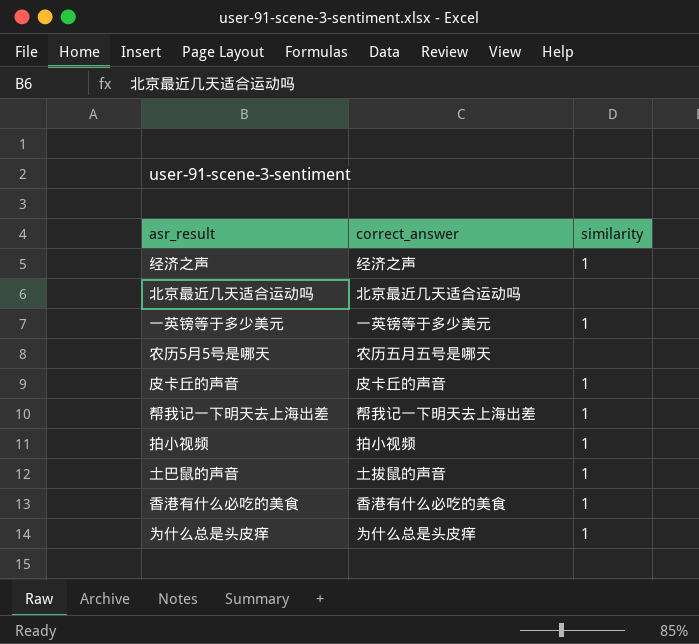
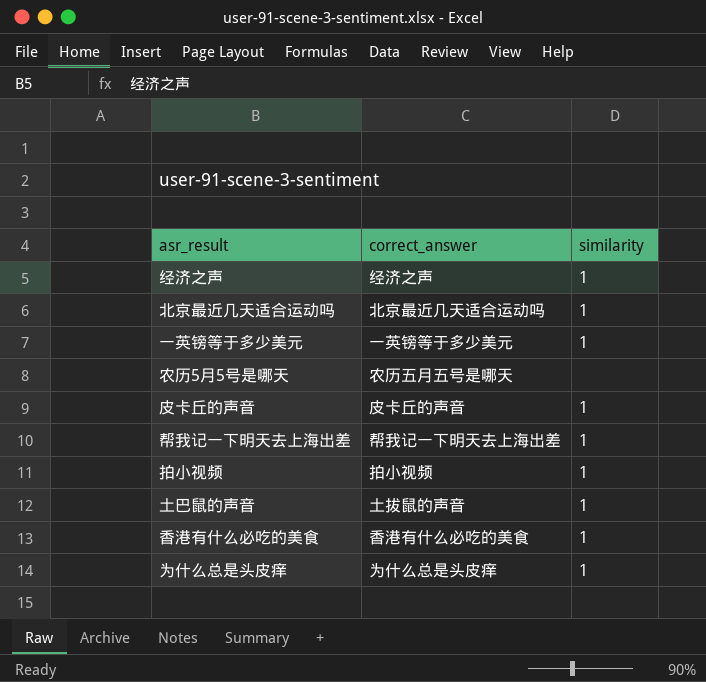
北京最近几天适合运动吗 | similarity: none -> 1

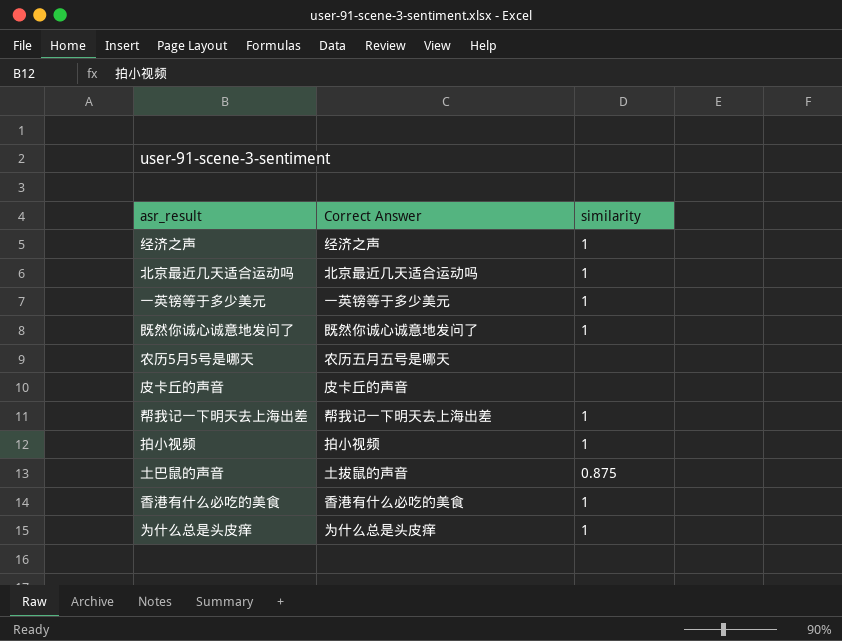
column name: correct_answer -> Correct Answer
row 既然你诚心诚意地发问了: none -> 既然你诚心诚意地发问了 | 1
皮卡丘的声音 | similarity: 1 -> none
土巴鼠的声音 | similarity: 1 -> 0.875

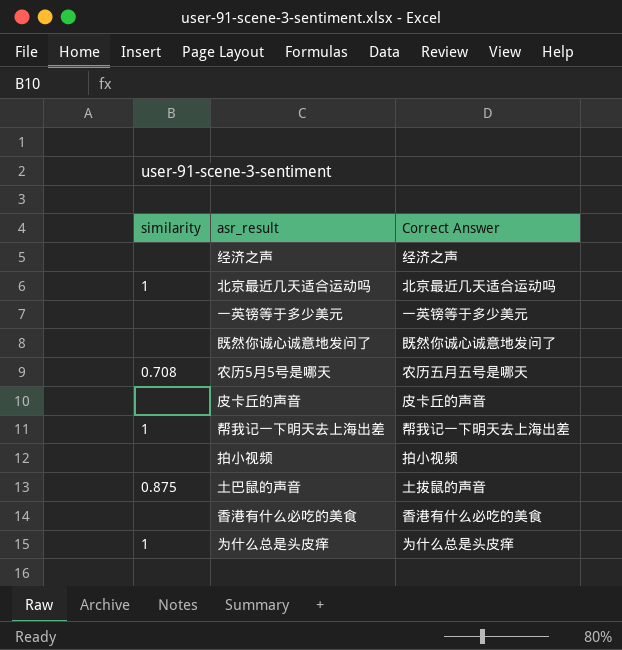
column similarity | position: 3 -> 1
经济之声 | similarity: 1 -> none
一英镑等于多少美元 | similarity: 1 -> none
既然你诚心诚意地发问了 | similarity: 1 -> none
农历5月5号是哪天 | similarity: none -> 0.708
拍小视频 | similarity: 1 -> none
香港有什么必吃的美食 | similarity: 1 -> none

